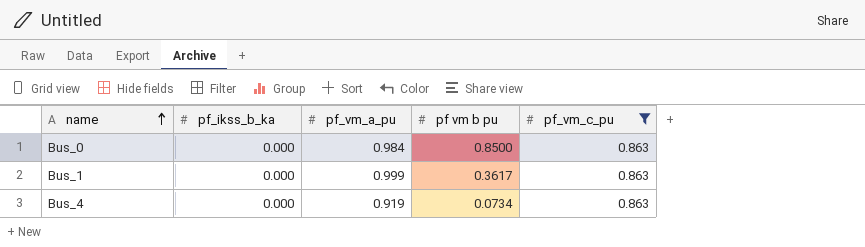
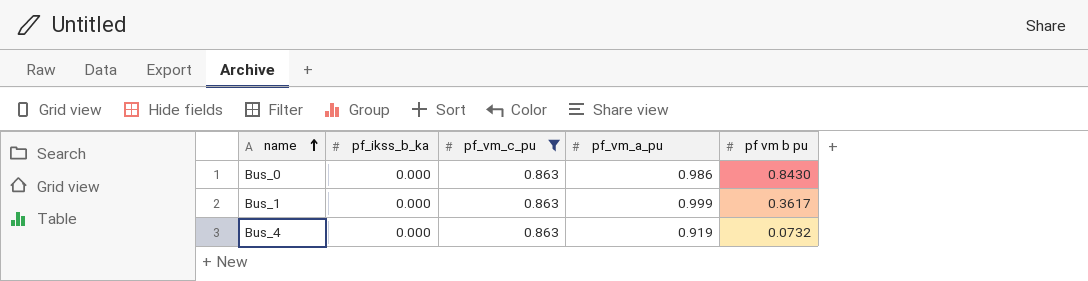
column pf_vm_c_pu | position: 5 -> 3
Bus_0 | pf_vm_a_pu: 0.984 -> 0.986
Bus_0 | pf vm b pu: 0.8500 -> 0.8430
Bus_4 | pf vm b pu: 0.0734 -> 0.0732

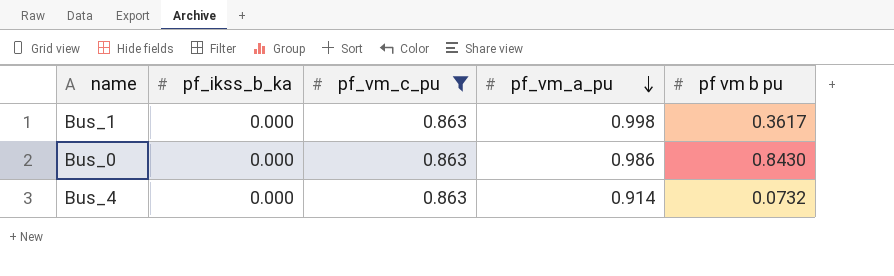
row order: name ascending -> pf_vm_a_pu descending
Bus_1 | pf_vm_a_pu: 0.999 -> 0.998
Bus_4 | pf_vm_a_pu: 0.919 -> 0.914

